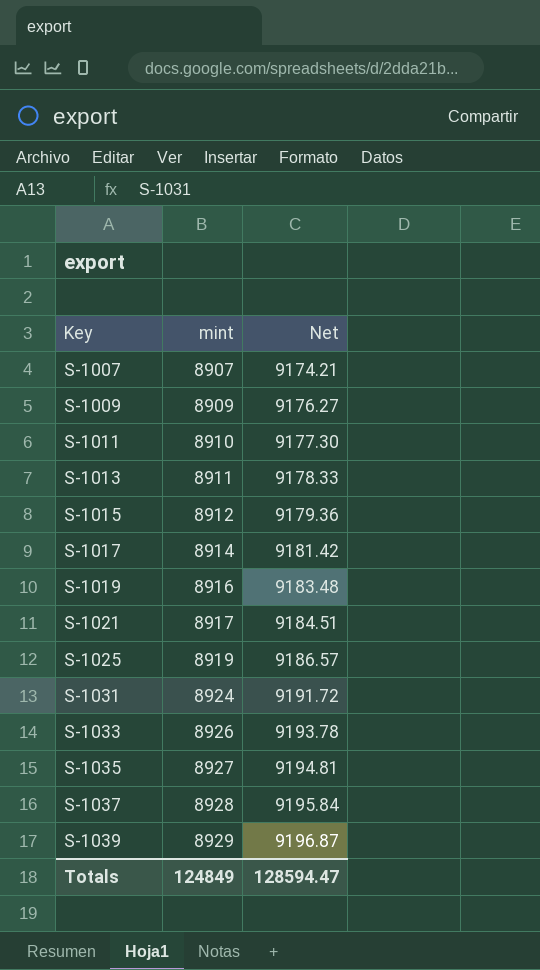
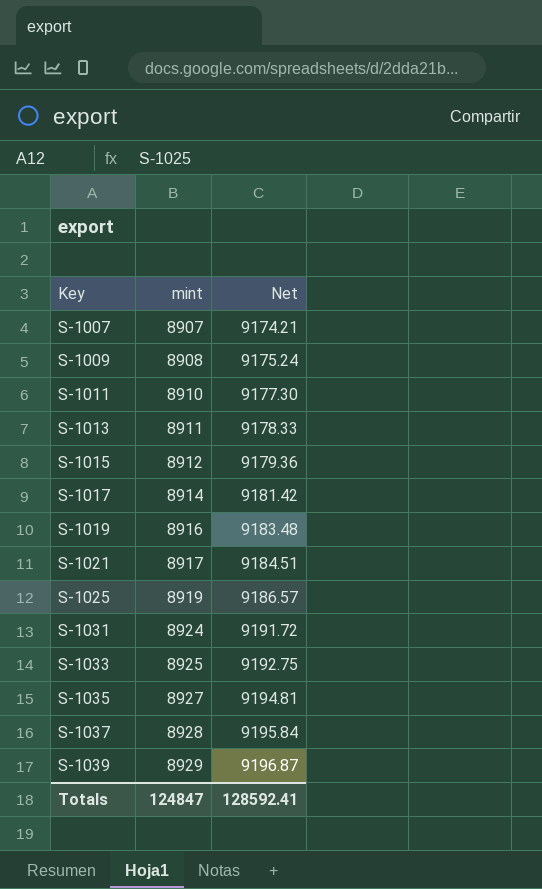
S-1009 | mint: 8909 -> 8908
S-1009 | Net: 9176.27 -> 9175.24
S-1033 | mint: 8926 -> 8925
S-1033 | Net: 9193.78 -> 9192.75
Totals | mint: 124849 -> 124847
Totals | Net: 128594.47 -> 128592.41

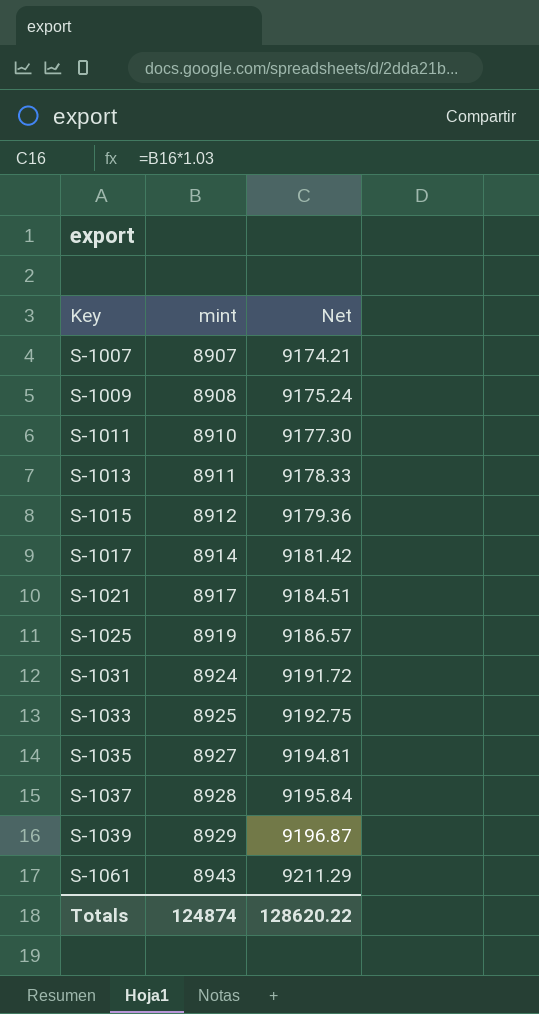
row S-1019: 8916 | 9183.48 -> none
row S-1061: none -> 8943 | 9211.29
Totals | mint: 124847 -> 124874
Totals | Net: 128592.41 -> 128620.22

